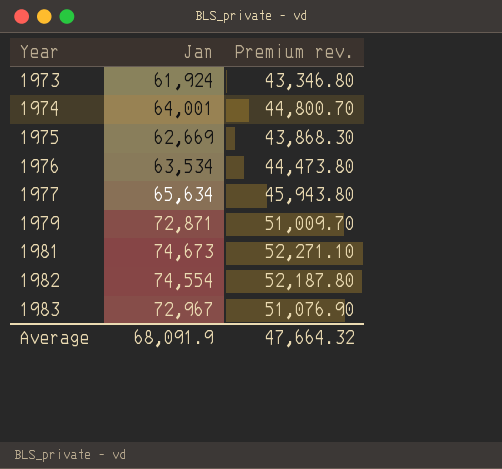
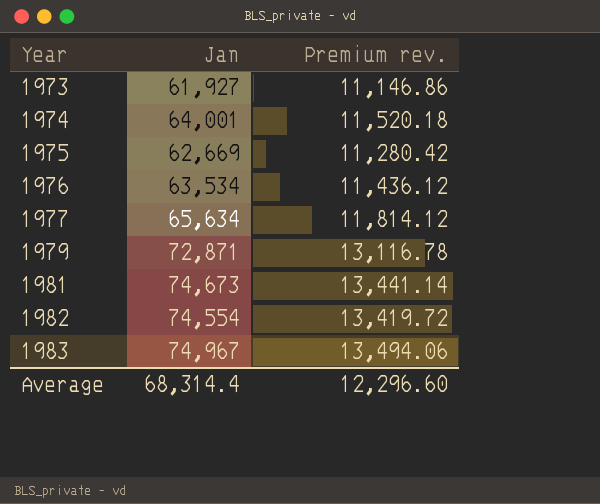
column Premium rev. | formula: [Jan] * 0.7 -> [Jan] * 0.18
1973 | Jan: 61,924 -> 61,927
1983 | Jan: 72,967 -> 74,967
Average | Jan: 68,091.9 -> 68,314.4
Average | Premium rev.: 47,664.32 -> 12,296.60

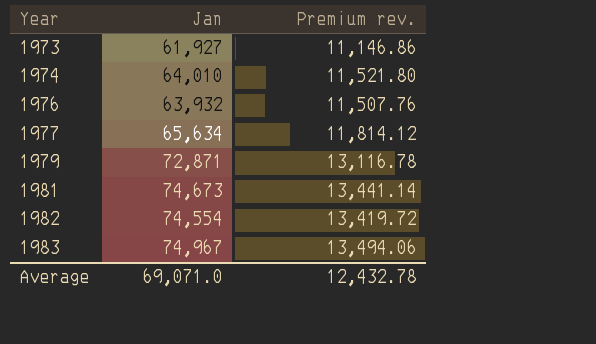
row 1975: 62,669 | 11,280.42 -> none
1974 | Jan: 64,001 -> 64,010
1974 | Premium rev.: 11,520.18 -> 11,521.80
1976 | Jan: 63,534 -> 63,932
1976 | Premium rev.: 11,436.12 -> 11,507.76
Average | Jan: 68,314.4 -> 69,071.0
Average | Premium rev.: 12,296.60 -> 12,432.78

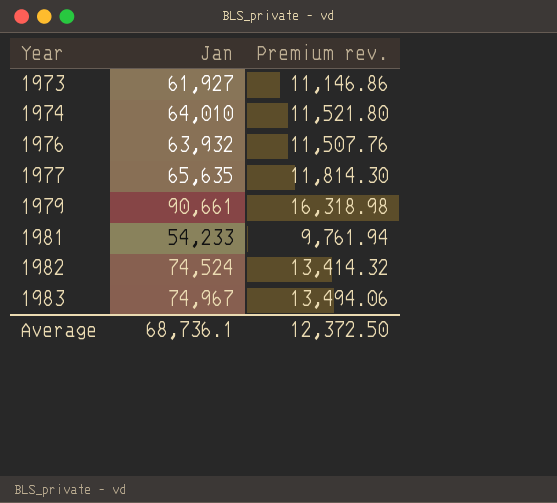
1977 | Jan: 65,634 -> 65,635
1977 | Premium rev.: 11,814.12 -> 11,814.30
1979 | Jan: 72,871 -> 90,661
1979 | Premium rev.: 13,116.78 -> 16,318.98
1981 | Jan: 74,673 -> 54,233
1981 | Premium rev.: 13,441.14 -> 9,761.94
1982 | Jan: 74,554 -> 74,524
1982 | Premium rev.: 13,419.72 -> 13,414.32
Average | Jan: 69,071.0 -> 68,736.1
Average | Premium rev.: 12,432.78 -> 12,372.50

